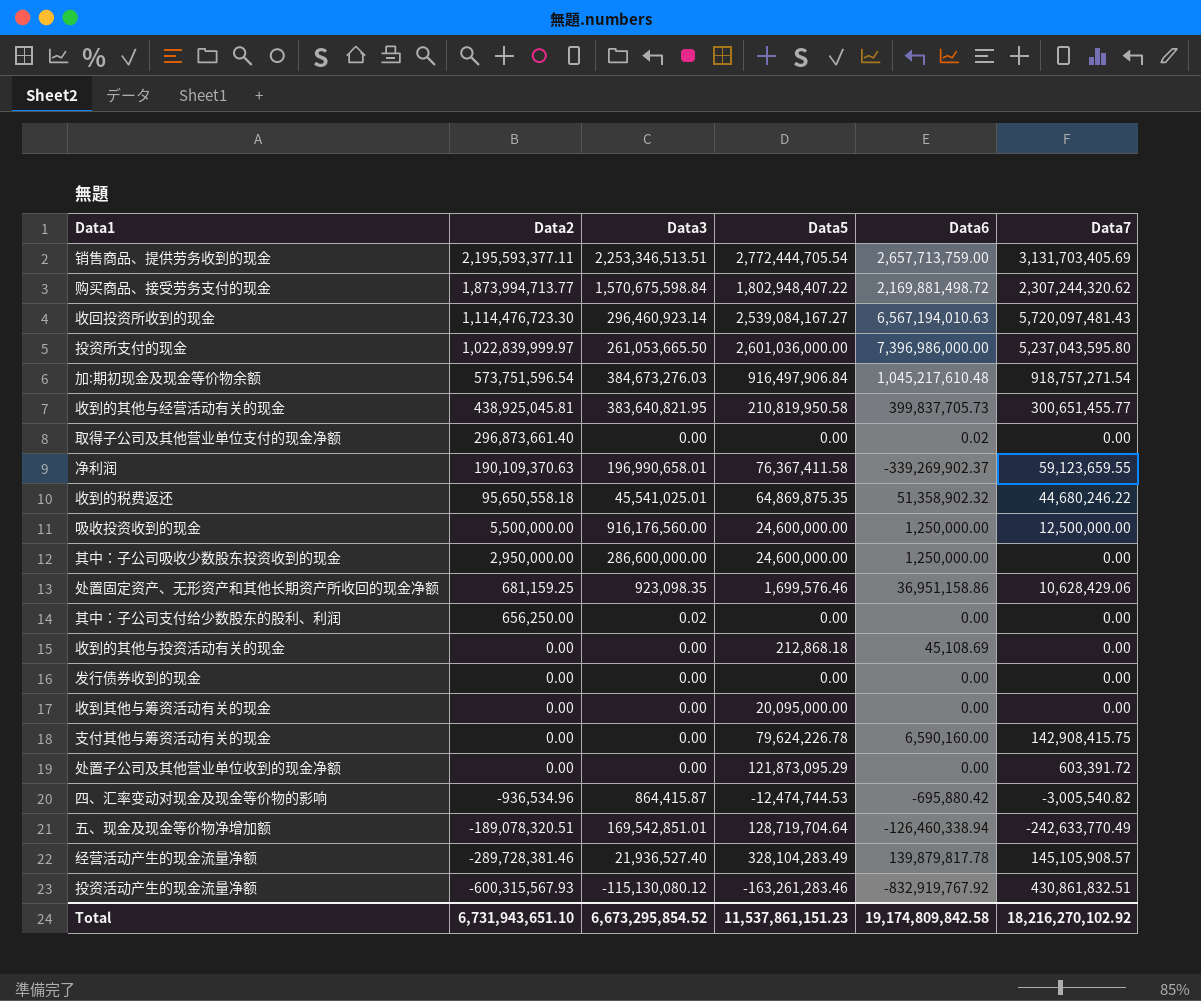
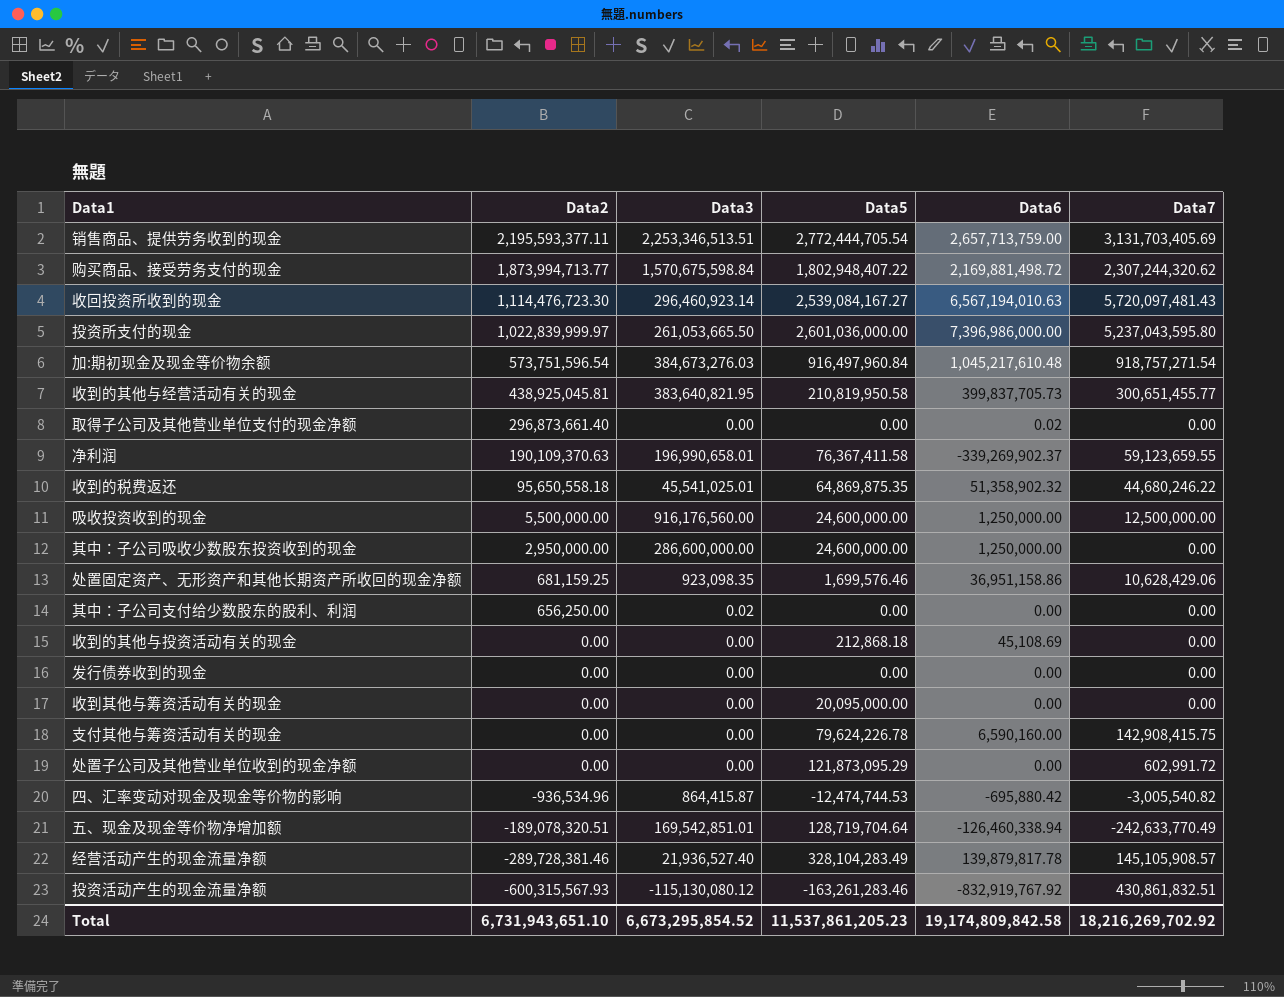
加:期初现金及现金等价物余额 | Data5: 916,497,906.84 -> 916,497,960.84
处置子公司及其他营业单位收到的现金净额 | Data7: 603,391.72 -> 602,991.72
Total | Data5: 11,537,861,151.23 -> 11,537,861,205.23
Total | Data7: 18,216,270,102.92 -> 18,216,269,702.92

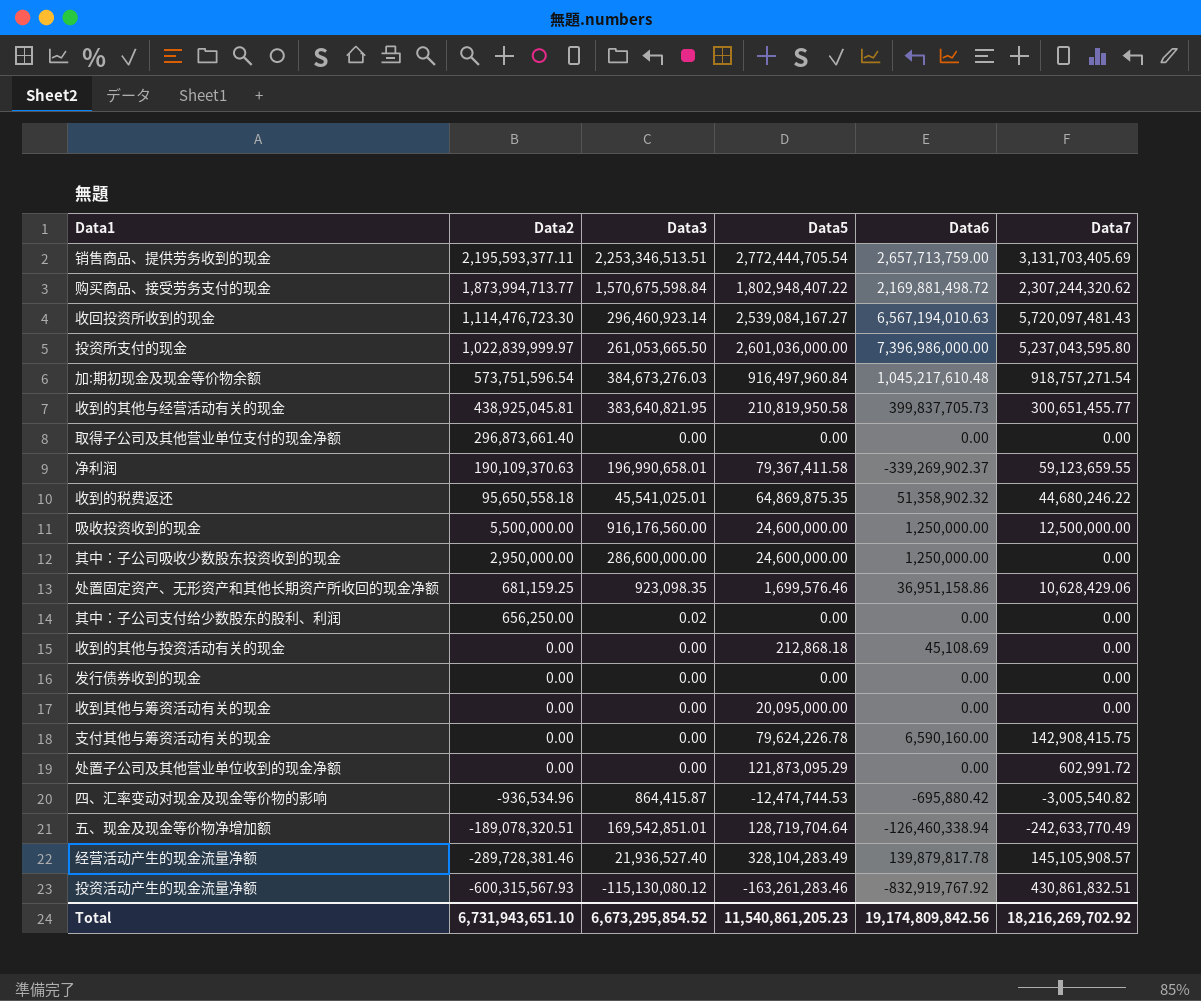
取得子公司及其他营业单位支付的现金净额 | Data6: 0.02 -> 0.00
净利润 | Data5: 76,367,411.58 -> 79,367,411.58
Total | Data5: 11,537,861,205.23 -> 11,540,861,205.23
Total | Data6: 19,174,809,842.58 -> 19,174,809,842.56

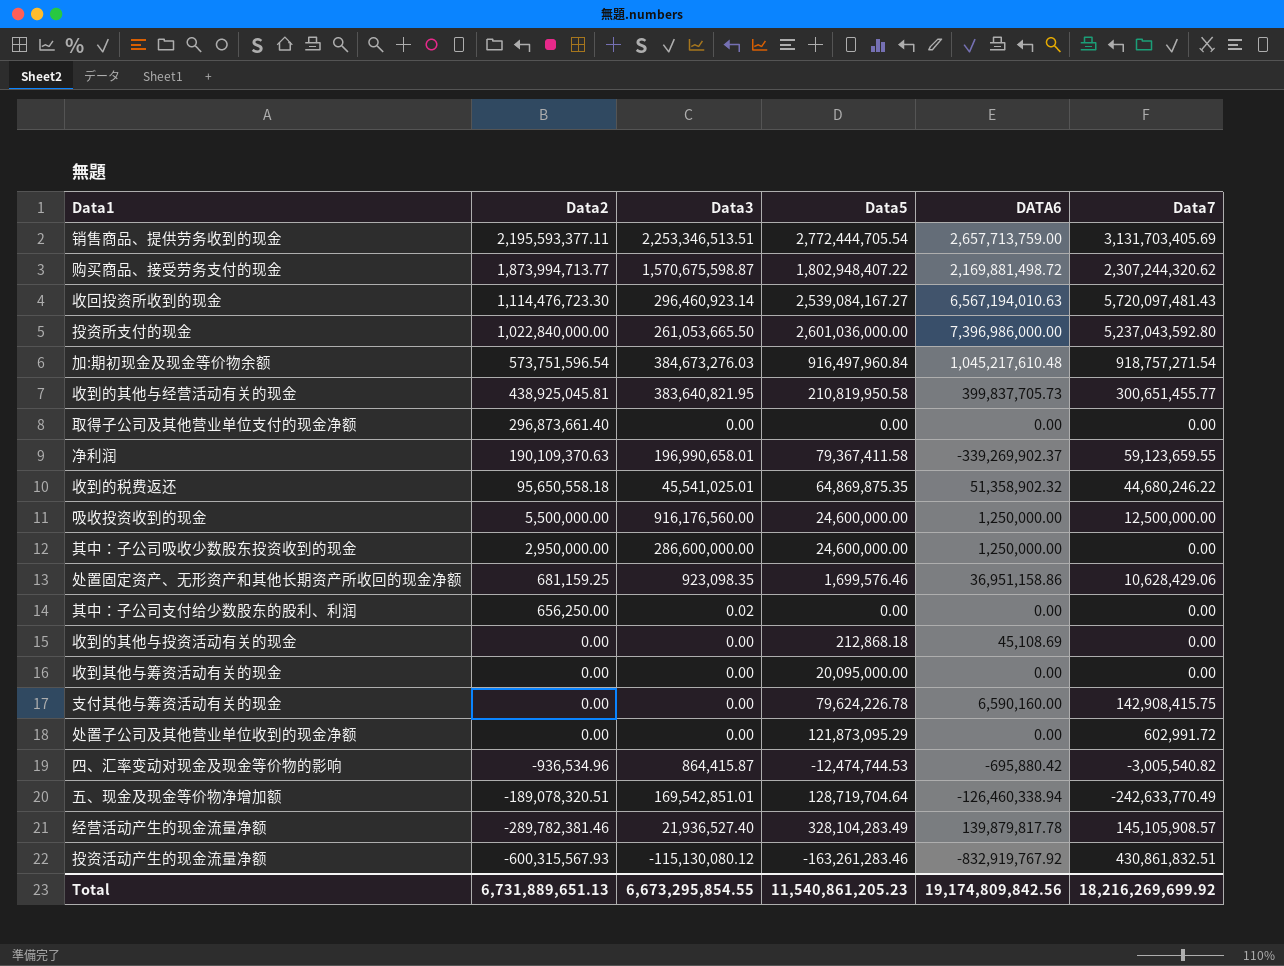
column name: Data6 -> DATA6
row 发行债券收到的现金: 0.00 | 0.00 | 0.00 | 0.00 | 0.00 -> none
购买商品、接受劳务支付的现金 | Data3: 1,570,675,598.84 -> 1,570,675,598.87
投资所支付的现金 | Data2: 1,022,839,999.97 -> 1,022,840,000.00
投资所支付的现金 | Data7: 5,237,043,595.80 -> 5,237,043,592.80
经营活动产生的现金流量净额 | Data2: -289,728,381.46 -> -289,782,381.46
Total | Data2: 6,731,943,651.10 -> 6,731,889,651.13
Total | Data3: 6,673,295,854.52 -> 6,673,295,854.55
Total | Data7: 18,216,269,702.92 -> 18,216,269,699.92

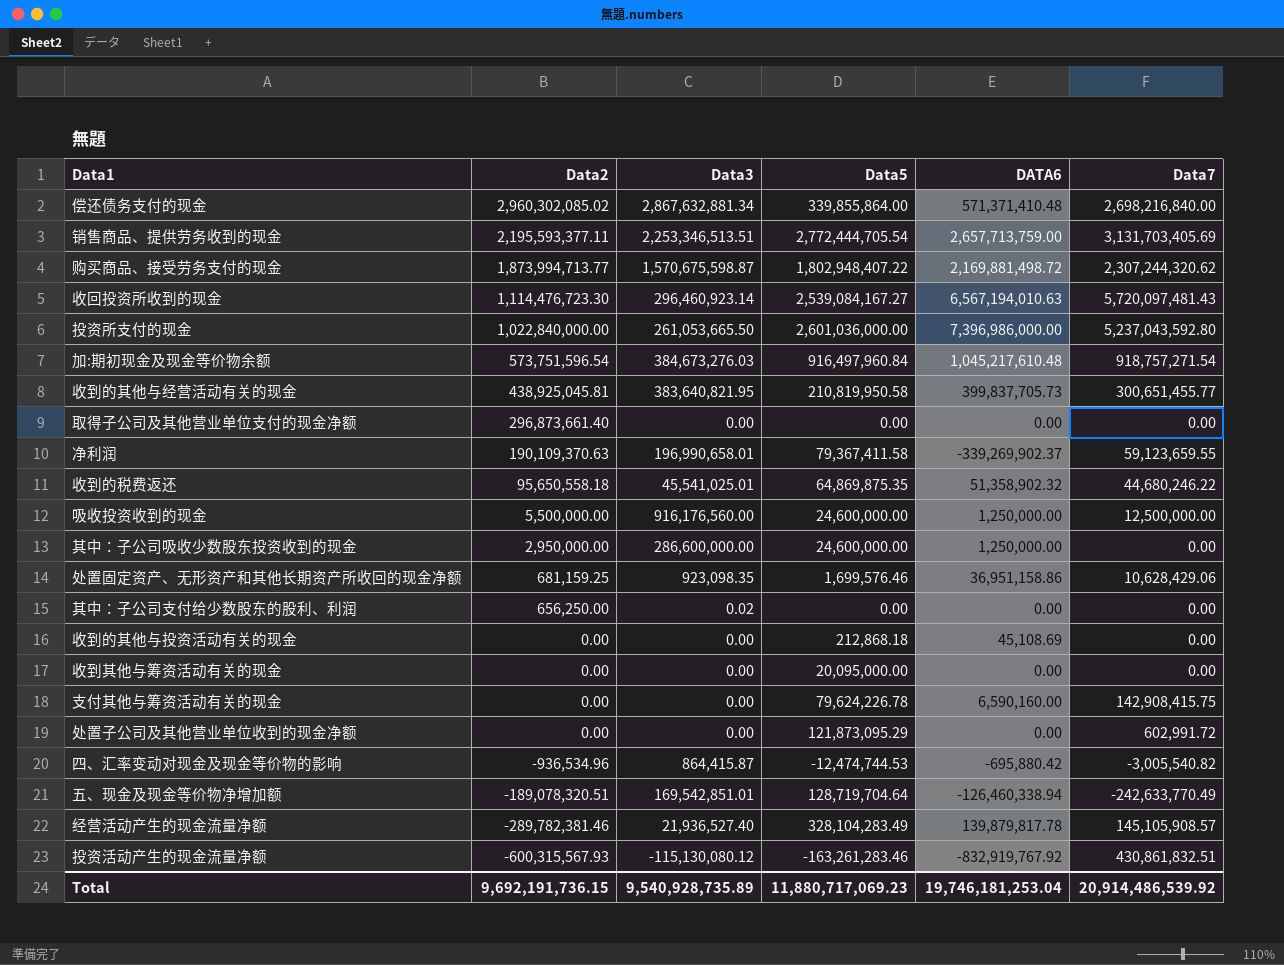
row 偿还债务支付的现金: none -> 2,960,302,085.02 | 2,867,632,881.34 | 339,855,864.00 | 571,371,410.48 | 2,698,216,840.00
Total | Data2: 6,731,889,651.13 -> 9,692,191,736.15
Total | Data3: 6,673,295,854.55 -> 9,540,928,735.89
Total | Data5: 11,540,861,205.23 -> 11,880,717,069.23
Total | DATA6: 19,174,809,842.56 -> 19,746,181,253.04
Total | Data7: 18,216,269,699.92 -> 20,914,486,539.92

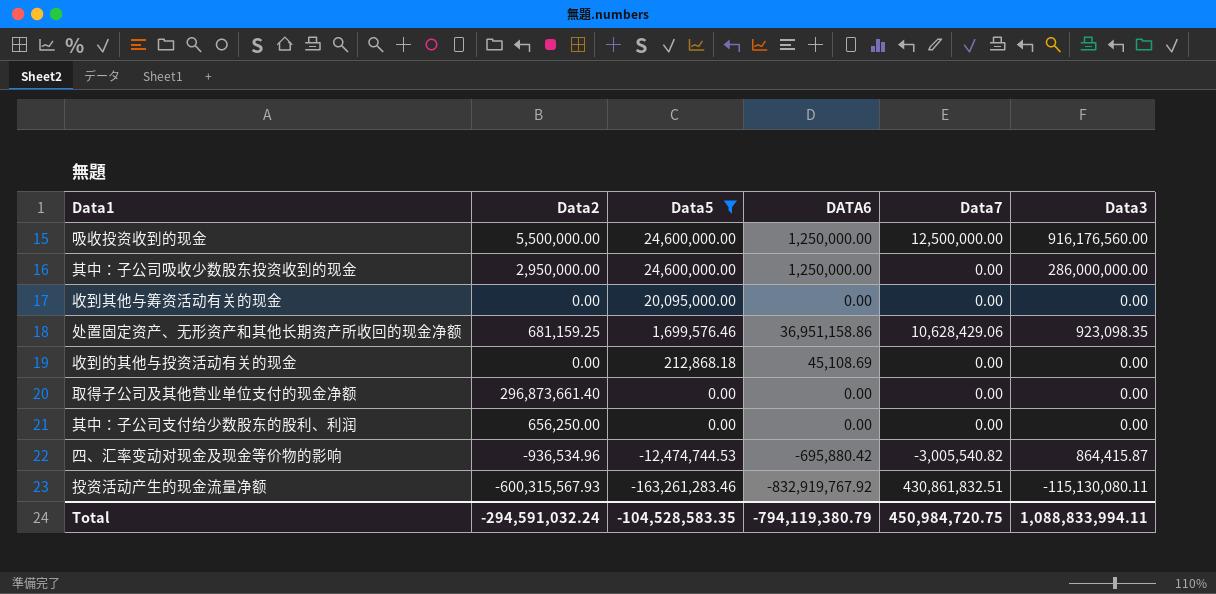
filter: none -> Data5 <= 24,600,000.00
row order: Data2 descending -> Data5 descending
column Data3 | position: 3 -> 6
其中：子公司吸收少数股东投资收到的现金 | Data3: 286,600,000.00 -> 286,000,000.00
其中：子公司支付给少数股东的股利、利润 | Data3: 0.02 -> 0.00
投资活动产生的现金流量净额 | Data3: -115,130,080.12 -> -115,130,080.11
Total | Data2: 9,692,191,736.15 -> -294,591,032.24
Total | Data5: 11,880,717,069.23 -> -104,528,583.35
Total | DATA6: 19,746,181,253.04 -> -794,119,380.79
Total | Data7: 20,914,486,539.92 -> 450,984,720.75
Total | Data3: 9,540,928,735.89 -> 1,088,833,994.11

